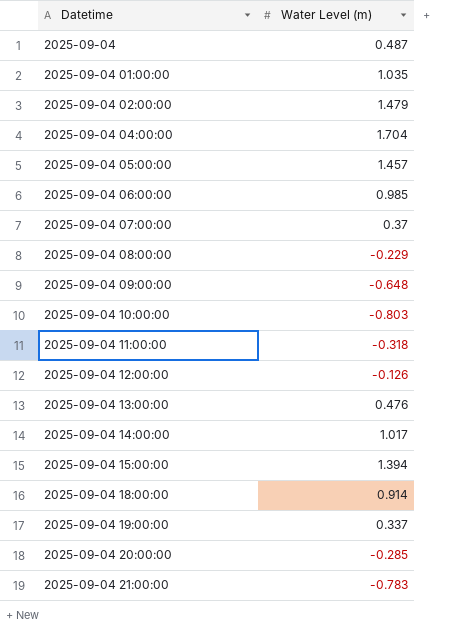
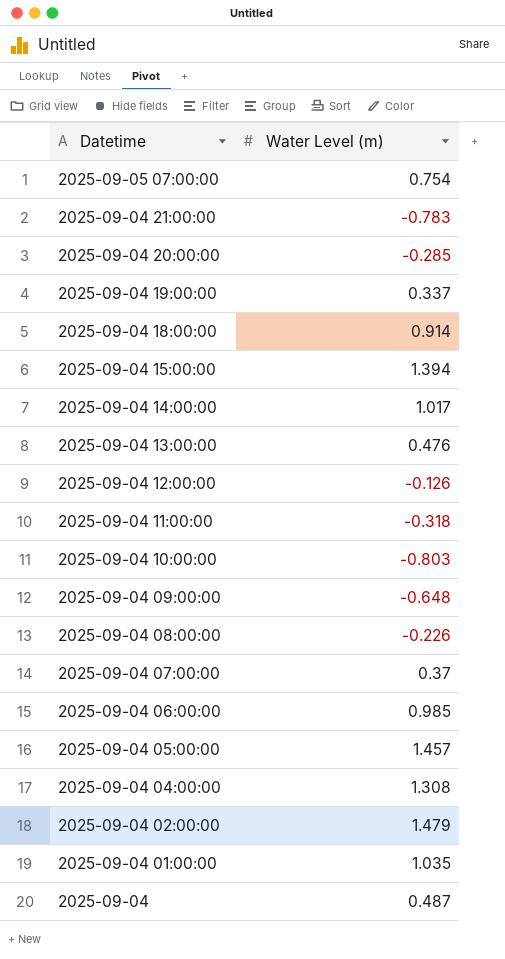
row order: Datetime ascending -> Datetime descending
row 2025-09-05 07:00:00: none -> 0.754
2025-09-04 08:00:00 | Water Level (m): -0.229 -> -0.226
2025-09-04 04:00:00 | Water Level (m): 1.704 -> 1.308

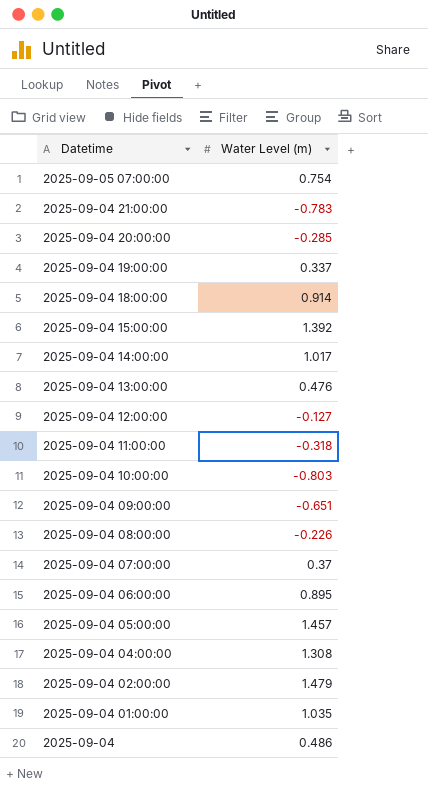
2025-09-04 15:00:00 | Water Level (m): 1.394 -> 1.392
2025-09-04 12:00:00 | Water Level (m): -0.126 -> -0.127
2025-09-04 09:00:00 | Water Level (m): -0.648 -> -0.651
2025-09-04 06:00:00 | Water Level (m): 0.985 -> 0.895
2025-09-04 | Water Level (m): 0.487 -> 0.486

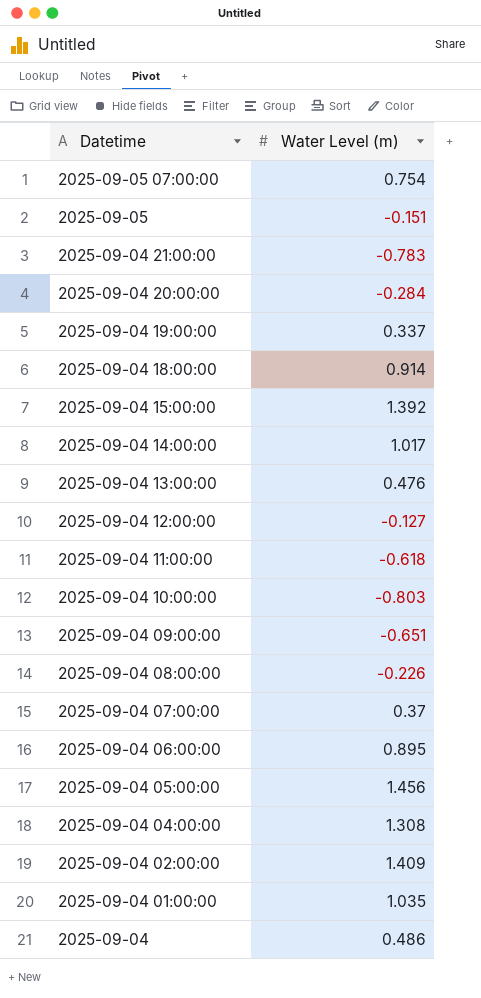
row 2025-09-05: none -> -0.151
2025-09-04 20:00:00 | Water Level (m): -0.285 -> -0.284
2025-09-04 11:00:00 | Water Level (m): -0.318 -> -0.618
2025-09-04 05:00:00 | Water Level (m): 1.457 -> 1.456
2025-09-04 02:00:00 | Water Level (m): 1.479 -> 1.409

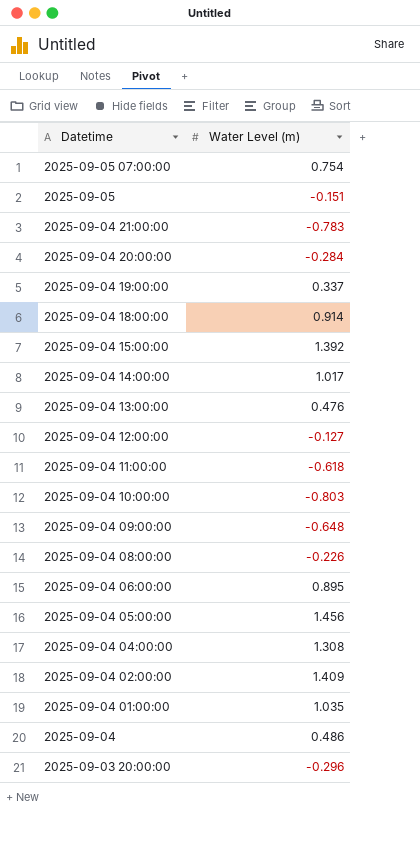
row 2025-09-04 07:00:00: 0.37 -> none
2025-09-04 09:00:00 | Water Level (m): -0.651 -> -0.648
row 2025-09-03 20:00:00: none -> -0.296

